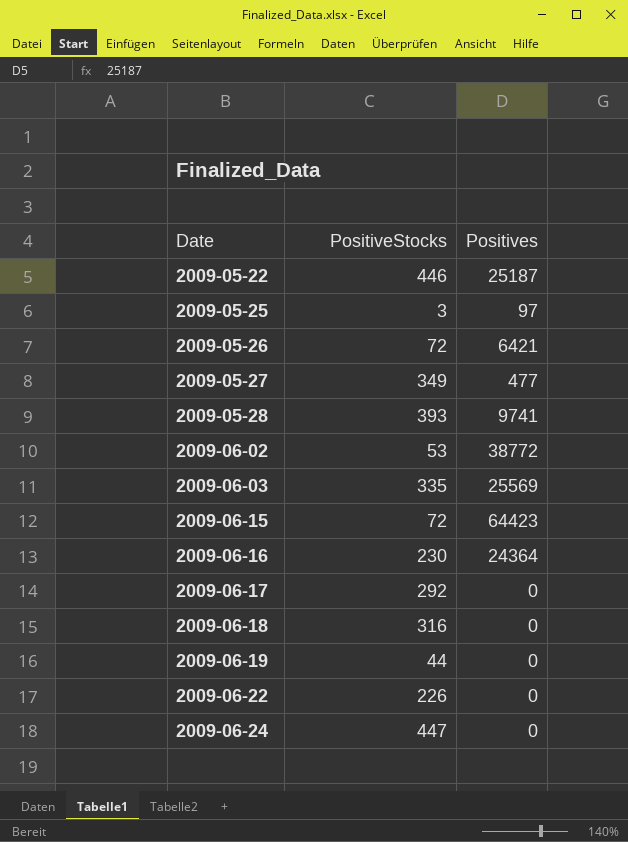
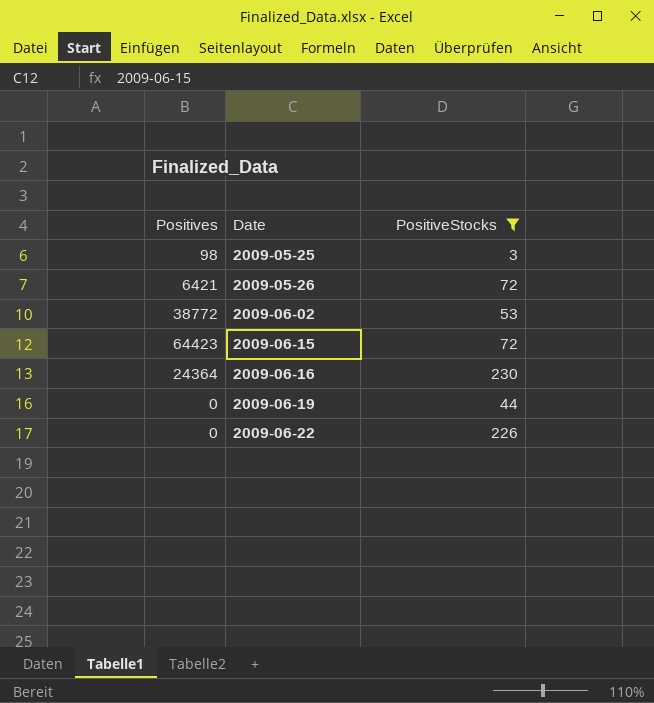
filter: none -> PositiveStocks <= 230
column Positives | position: 3 -> 1
2009-05-25 | Positives: 97 -> 98

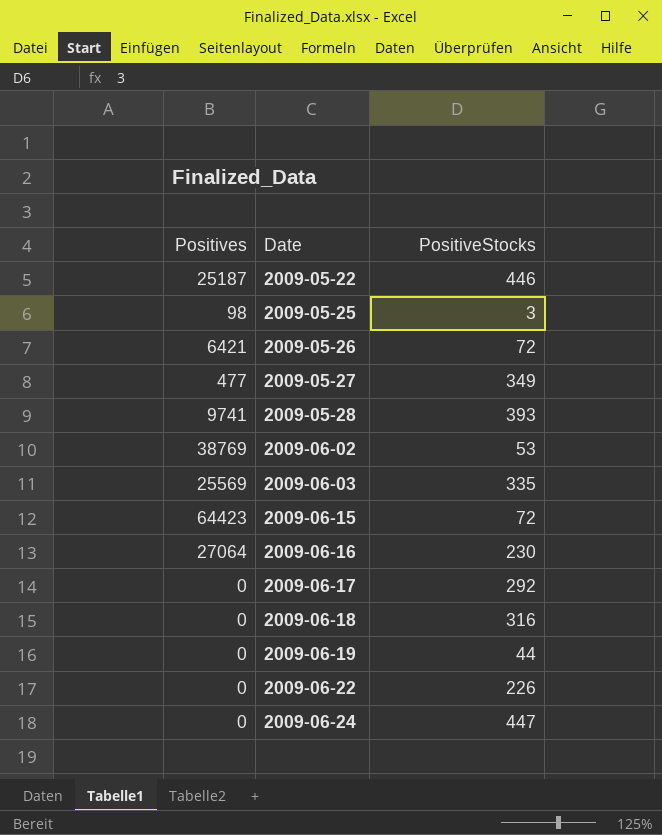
filter: PositiveStocks <= 230 -> none
2009-06-02 | Positives: 38772 -> 38769
2009-06-16 | Positives: 24364 -> 27064

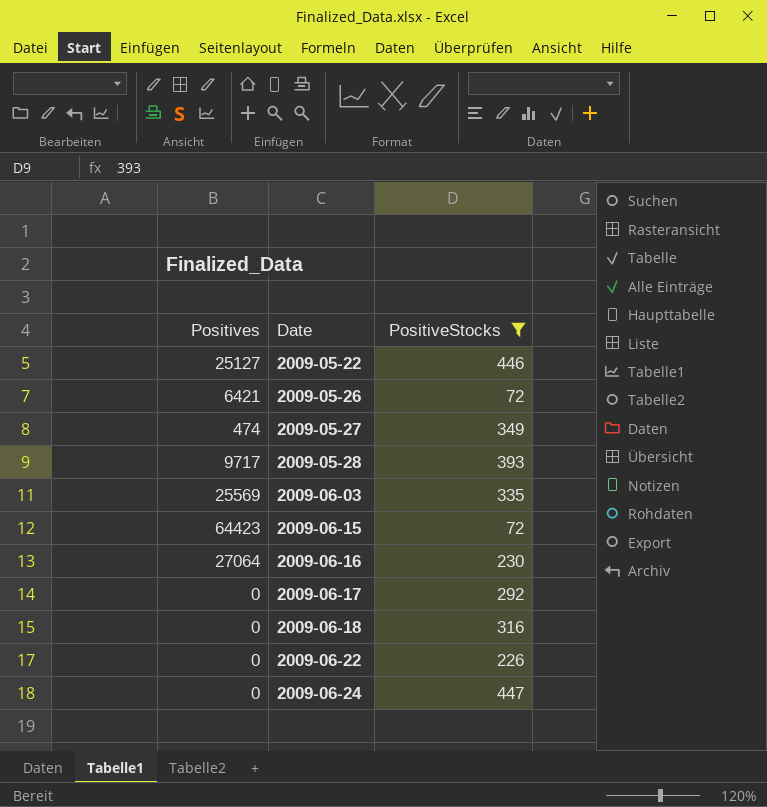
filter: none -> PositiveStocks >= 72
2009-05-22 | Positives: 25187 -> 25127
2009-05-27 | Positives: 477 -> 474
2009-05-28 | Positives: 9741 -> 9717

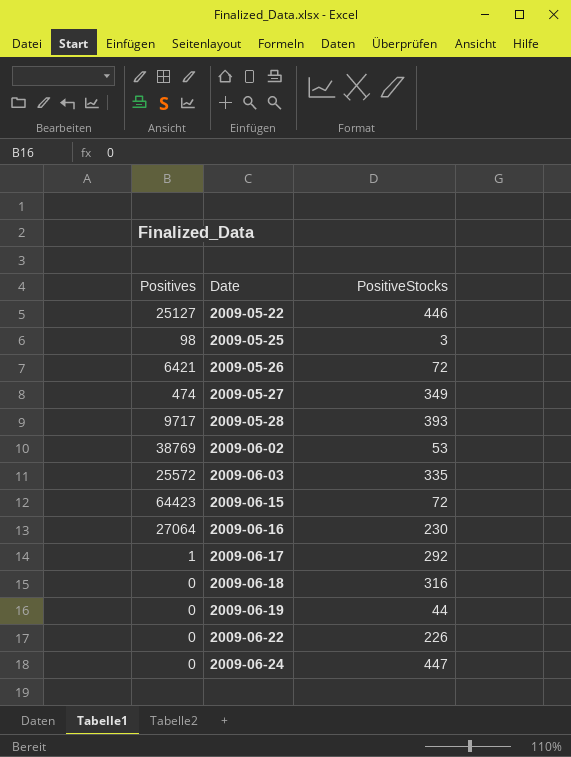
filter: PositiveStocks >= 72 -> none
2009-06-03 | Positives: 25569 -> 25572
2009-06-17 | Positives: 0 -> 1

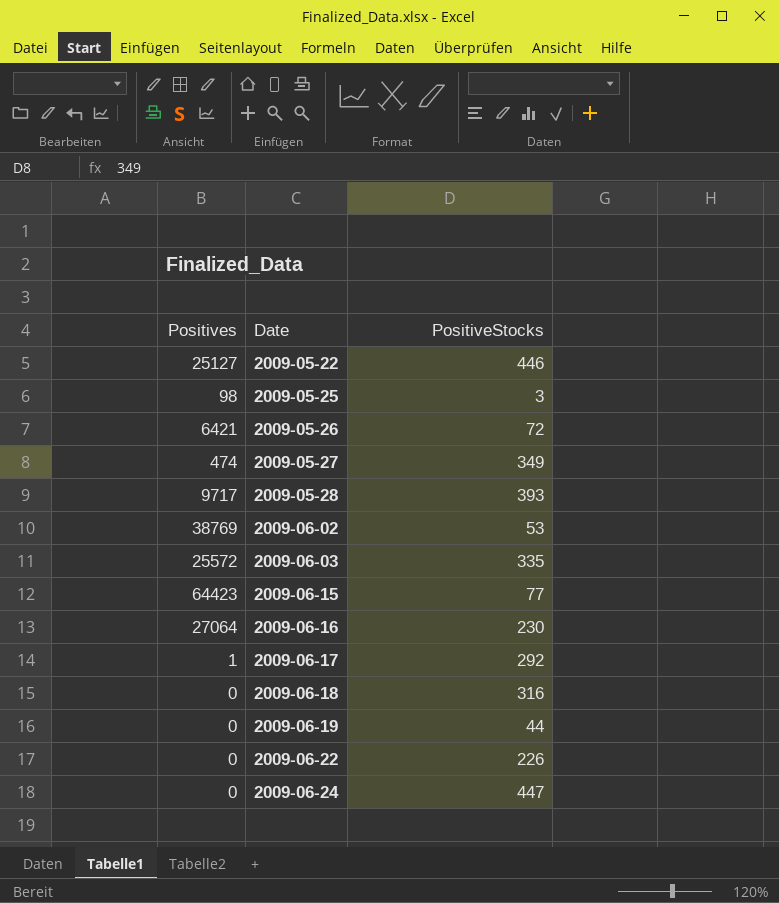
2009-06-15 | PositiveStocks: 72 -> 77

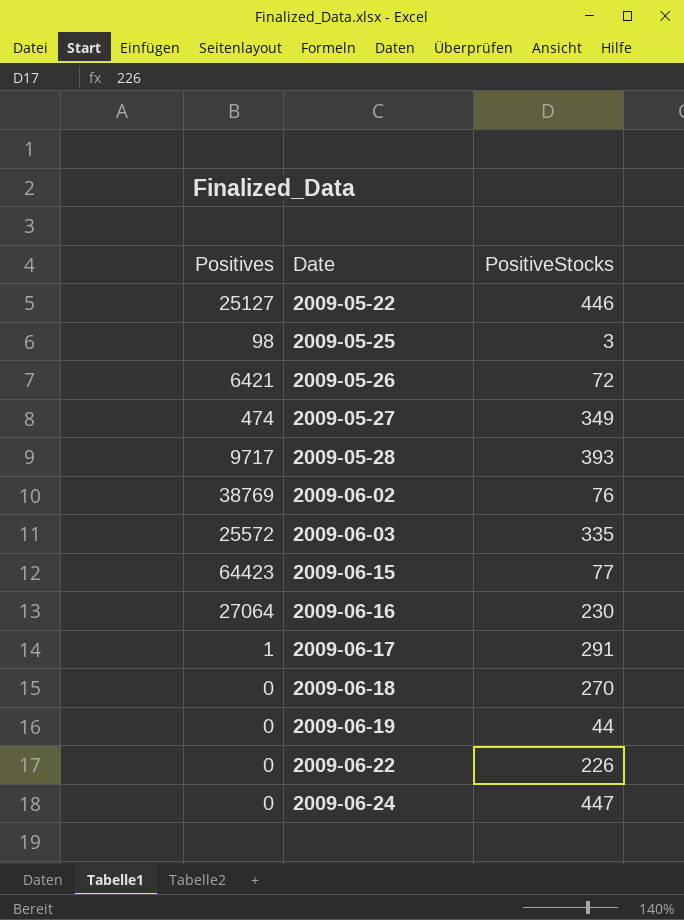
2009-06-02 | PositiveStocks: 53 -> 76
2009-06-17 | PositiveStocks: 292 -> 291
2009-06-18 | PositiveStocks: 316 -> 270

